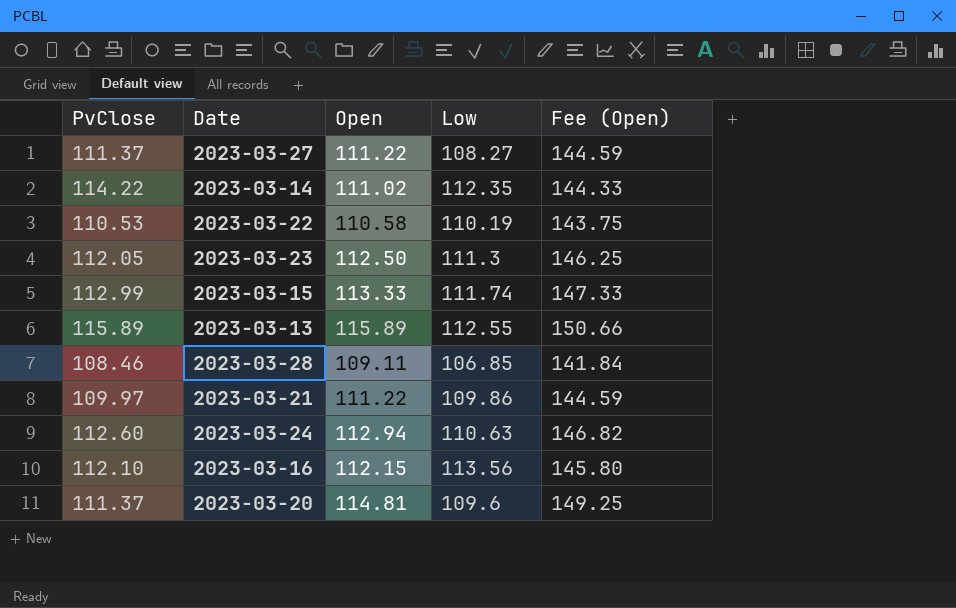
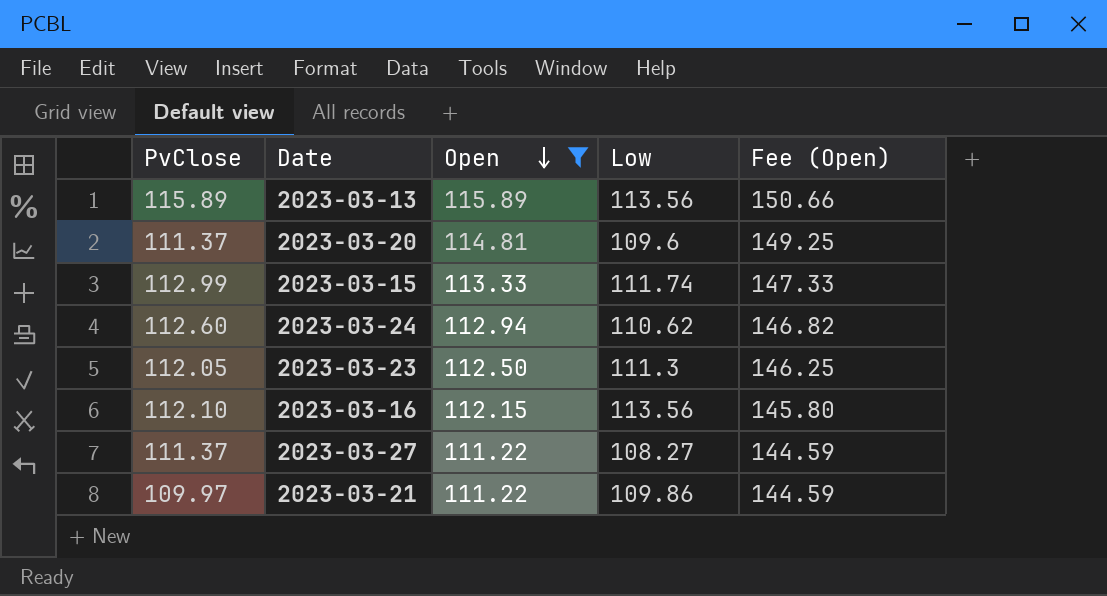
filter: none -> Open >= 111.22
row order: none -> Open descending
2023-03-13 | Low: 112.55 -> 113.56
2023-03-24 | Low: 110.63 -> 110.62

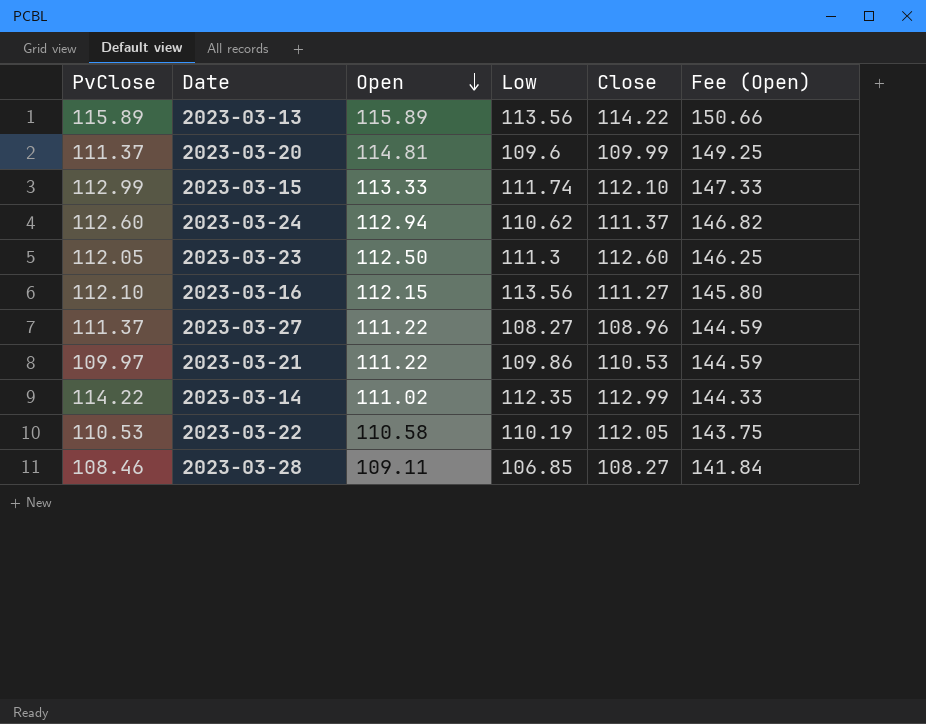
filter: Open >= 111.22 -> none
column Close | position: none -> 5

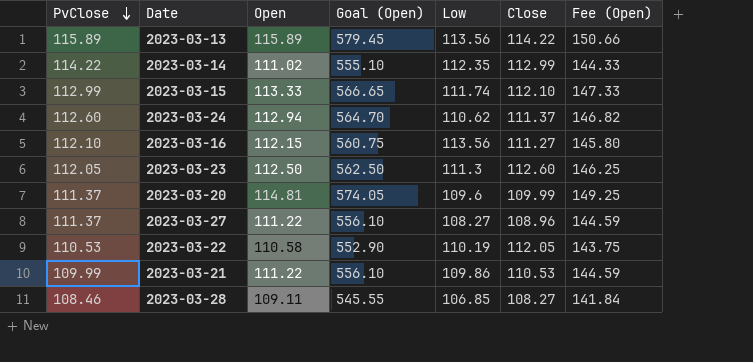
row order: Open descending -> PvClose descending
column Goal (Open) | formula: none -> [Open] * 5
2023-03-21 | PvClose: 109.97 -> 109.99

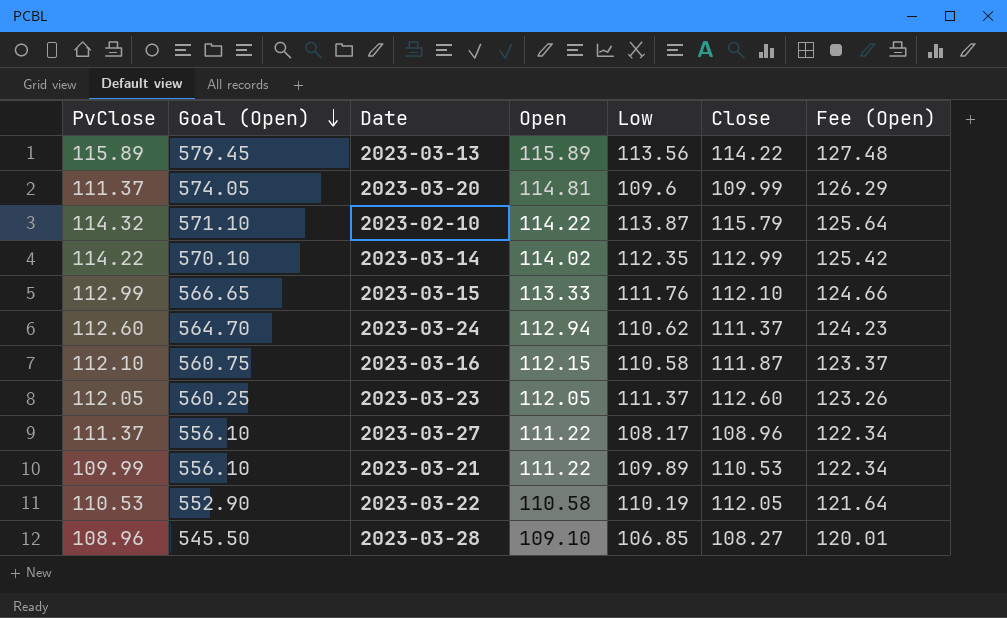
row order: PvClose descending -> Goal (Open) descending
column Goal (Open) | position: 4 -> 2
column Fee (Open) | formula: [Open] * 1.3 -> [Open] * 1.1
row 2023-02-10: none -> 114.32 | 571.10 | 114.22 | 113.87 | 115.79 | 125.64
2023-03-14 | Goal (Open): 555.10 -> 570.10
2023-03-14 | Open: 111.02 -> 114.02
2023-03-15 | Low: 111.74 -> 111.76
2023-03-16 | Low: 113.56 -> 110.58
2023-03-16 | Close: 111.27 -> 111.87
2023-03-23 | Goal (Open): 562.50 -> 560.25
2023-03-23 | Open: 112.50 -> 112.05
2023-03-23 | Low: 111.3 -> 111.37
2023-03-27 | Low: 108.27 -> 108.17
2023-03-21 | Low: 109.86 -> 109.89
2023-03-28 | PvClose: 108.46 -> 108.96
2023-03-28 | Goal (Open): 545.55 -> 545.50
2023-03-28 | Open: 109.11 -> 109.10

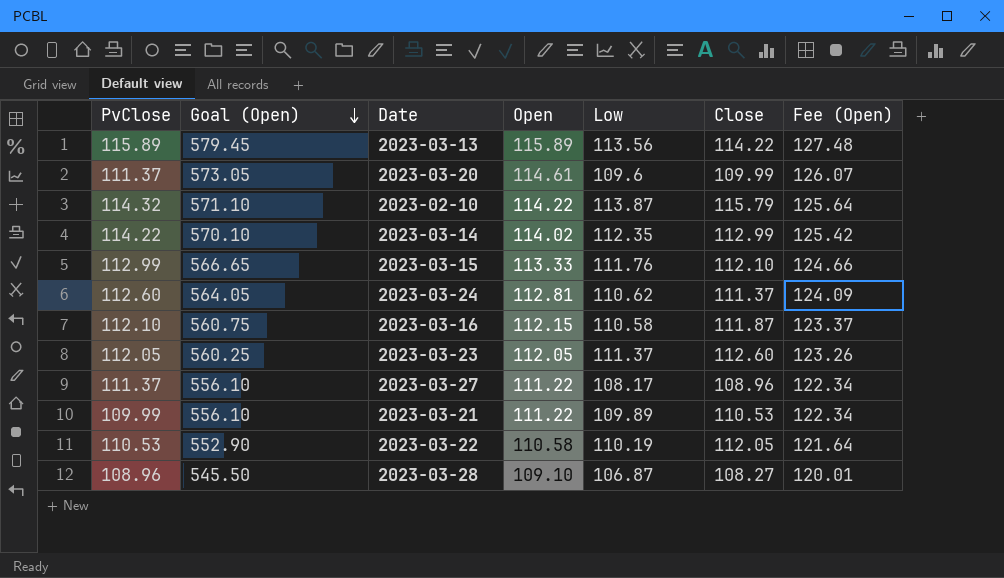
2023-03-20 | Goal (Open): 574.05 -> 573.05
2023-03-20 | Open: 114.81 -> 114.61
2023-03-20 | Fee (Open): 126.29 -> 126.07
2023-03-24 | Goal (Open): 564.70 -> 564.05
2023-03-24 | Open: 112.94 -> 112.81
2023-03-24 | Fee (Open): 124.23 -> 124.09
2023-03-28 | Low: 106.85 -> 106.87

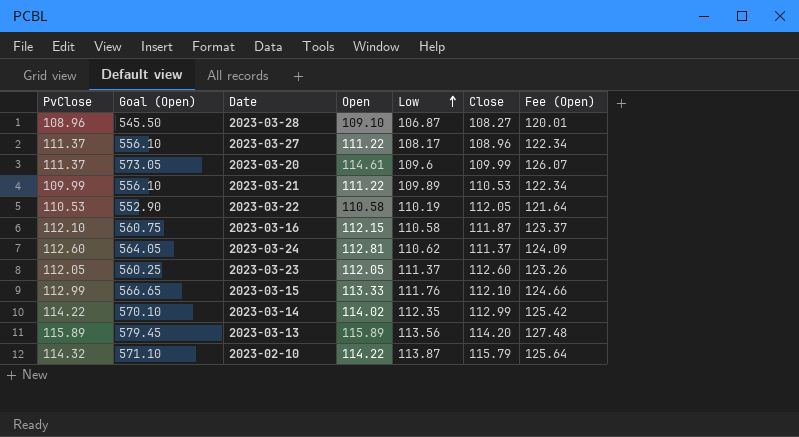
row order: Goal (Open) descending -> Low ascending
2023-03-13 | Close: 114.22 -> 114.20

